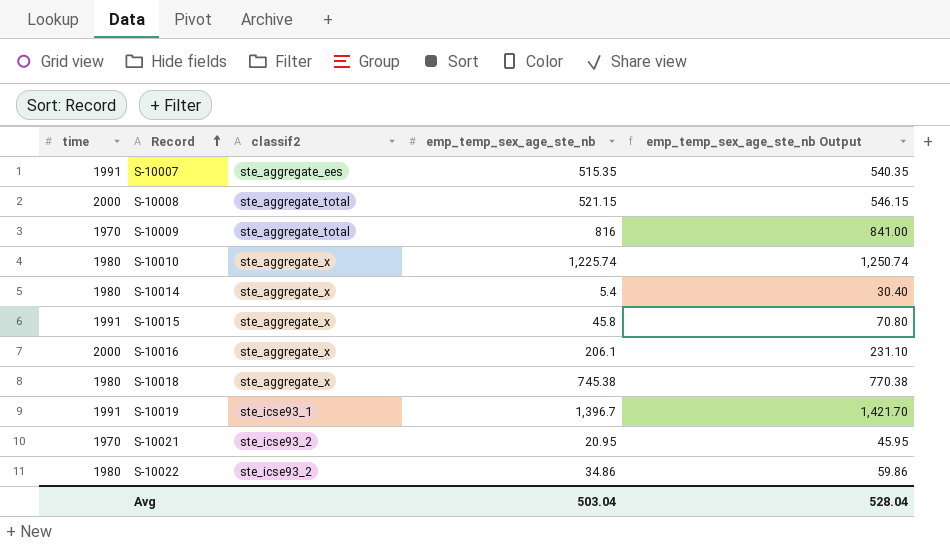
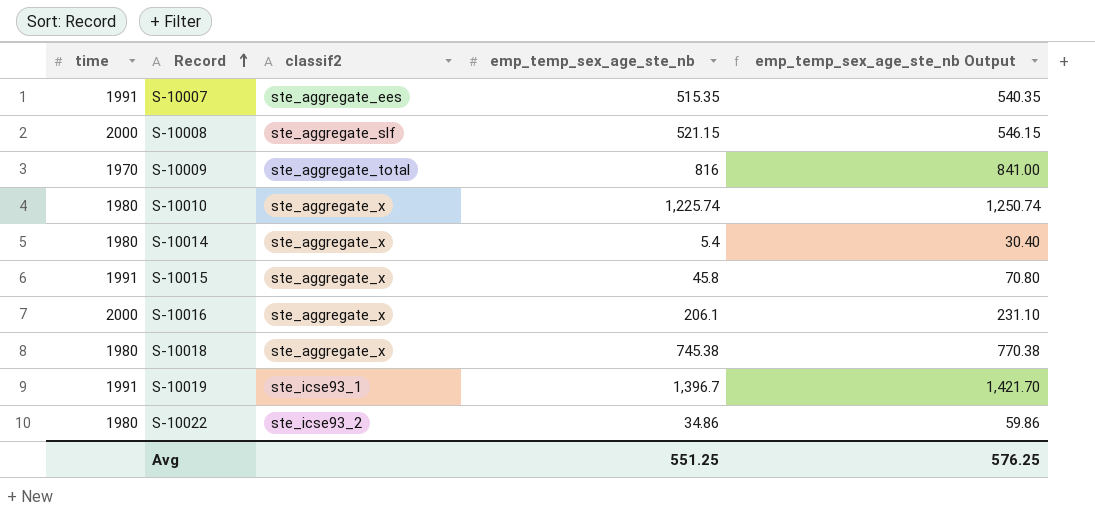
row S-10021: 1970 | ste_icse93_2 | 20.95 | 45.95 -> none
S-10008 | classif2: ste_aggregate_total -> ste_aggregate_slf
Avg | emp_temp_sex_age_ste_nb: 503.04 -> 551.25
Avg | emp_temp_sex_age_ste_nb Output: 528.04 -> 576.25

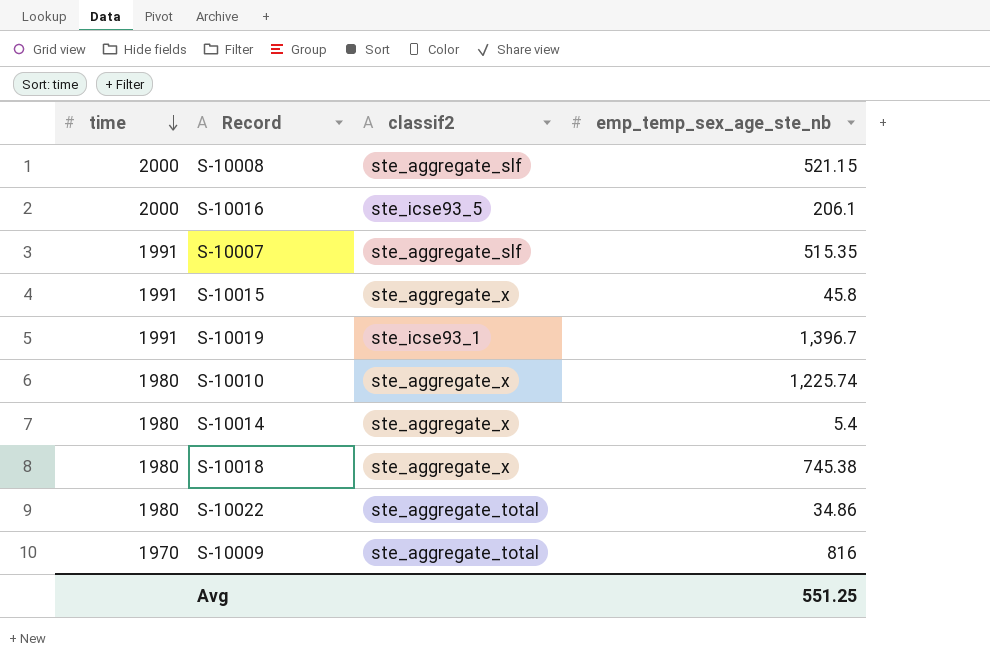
row order: Record ascending -> time descending
column emp_temp_sex_age_ste_nb Output | formula: [emp_temp_sex_age_ste_nb] + 25 -> none
S-10016 | classif2: ste_aggregate_x -> ste_icse93_5
S-10007 | classif2: ste_aggregate_ees -> ste_aggregate_slf
S-10022 | classif2: ste_icse93_2 -> ste_aggregate_total

